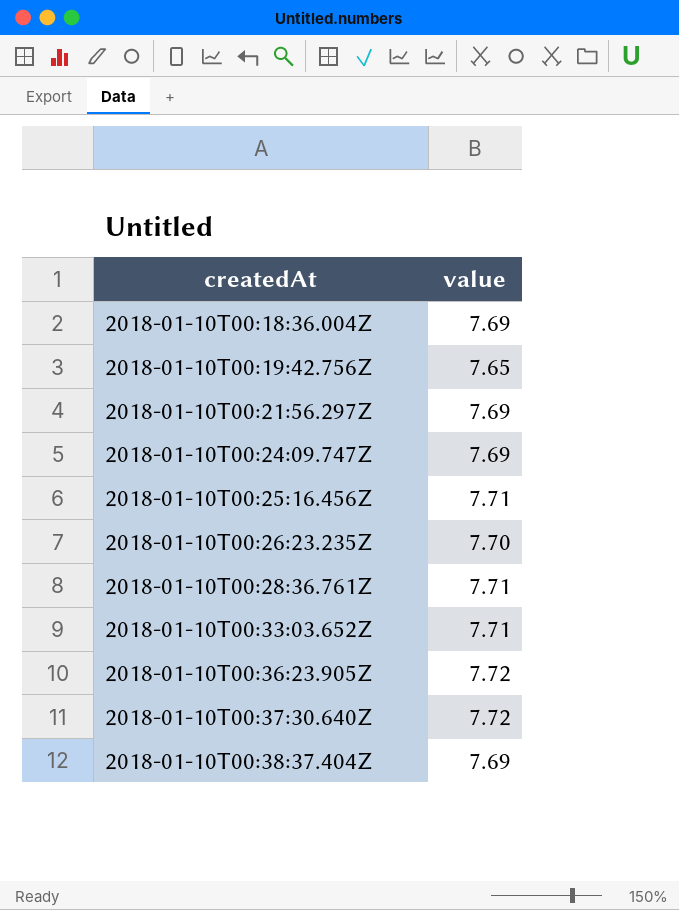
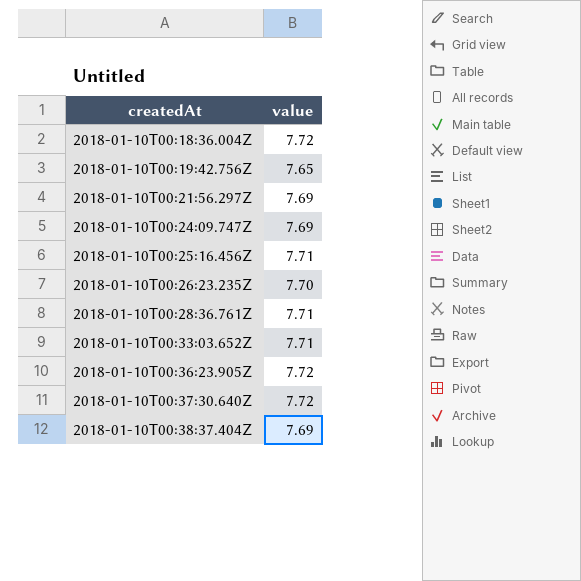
2018-01-10T00:18:36.004Z | value: 7.69 -> 7.72

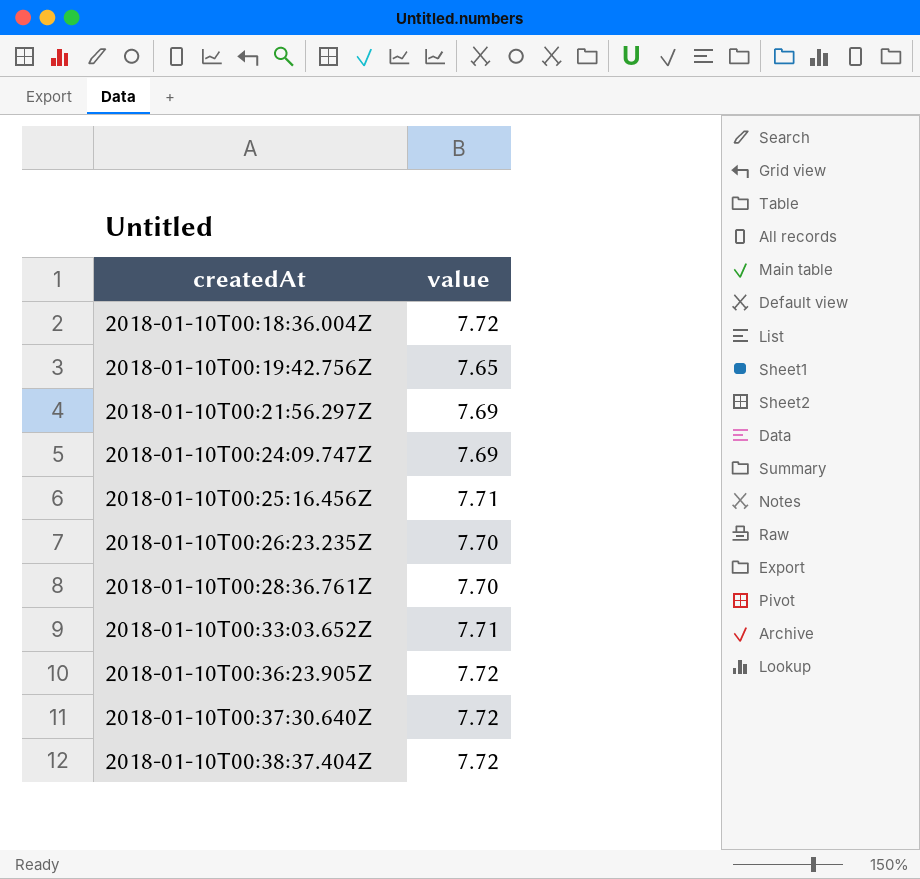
2018-01-10T00:28:36.761Z | value: 7.71 -> 7.70
2018-01-10T00:38:37.404Z | value: 7.69 -> 7.72

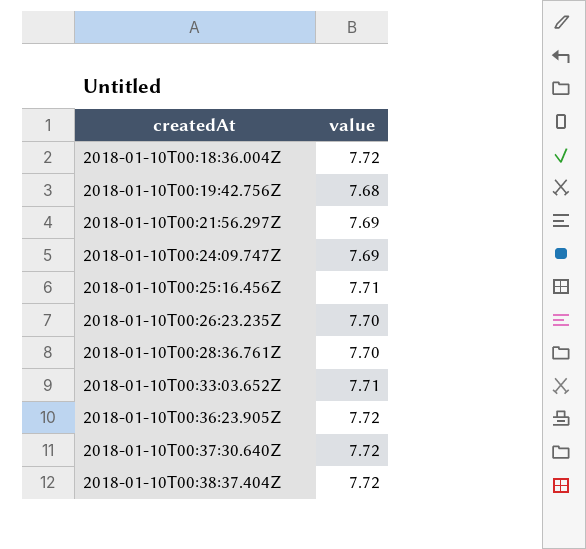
2018-01-10T00:19:42.756Z | value: 7.65 -> 7.68

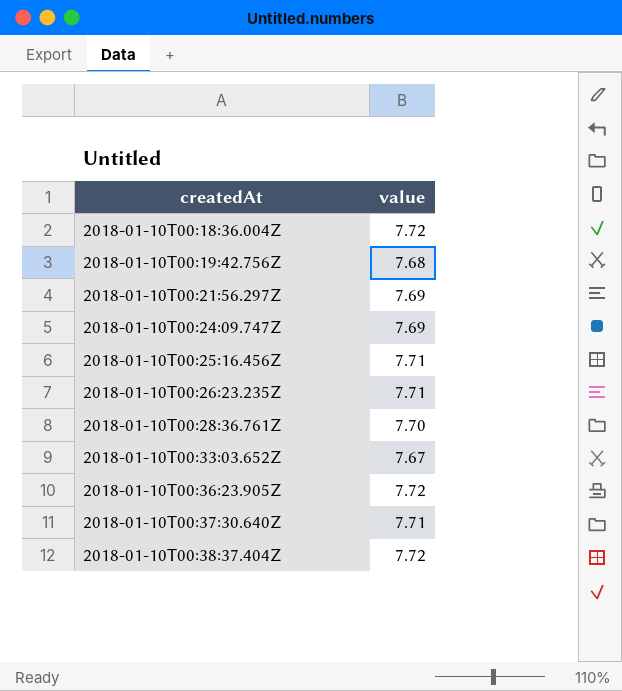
2018-01-10T00:26:23.235Z | value: 7.70 -> 7.71
2018-01-10T00:33:03.652Z | value: 7.71 -> 7.67
2018-01-10T00:37:30.640Z | value: 7.72 -> 7.71

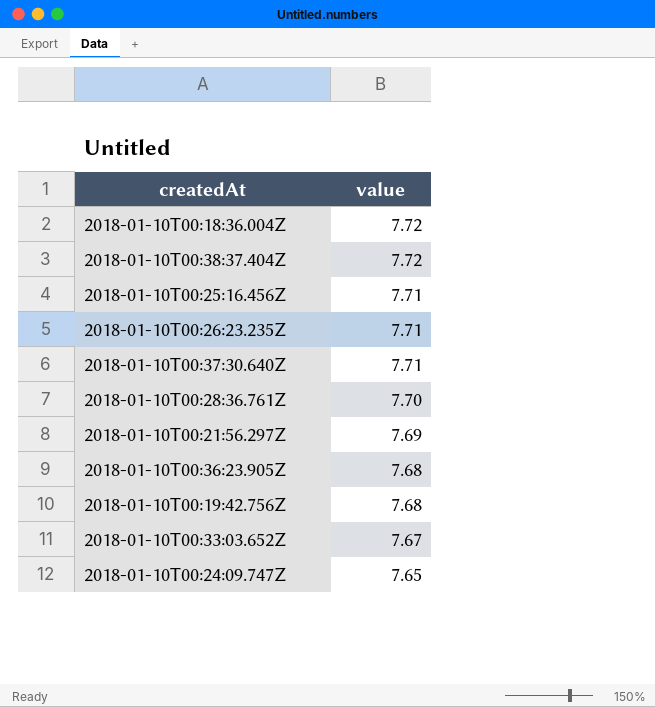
row order: createdAt ascending -> value descending
2018-01-10T00:36:23.905Z | value: 7.72 -> 7.68
2018-01-10T00:24:09.747Z | value: 7.69 -> 7.65

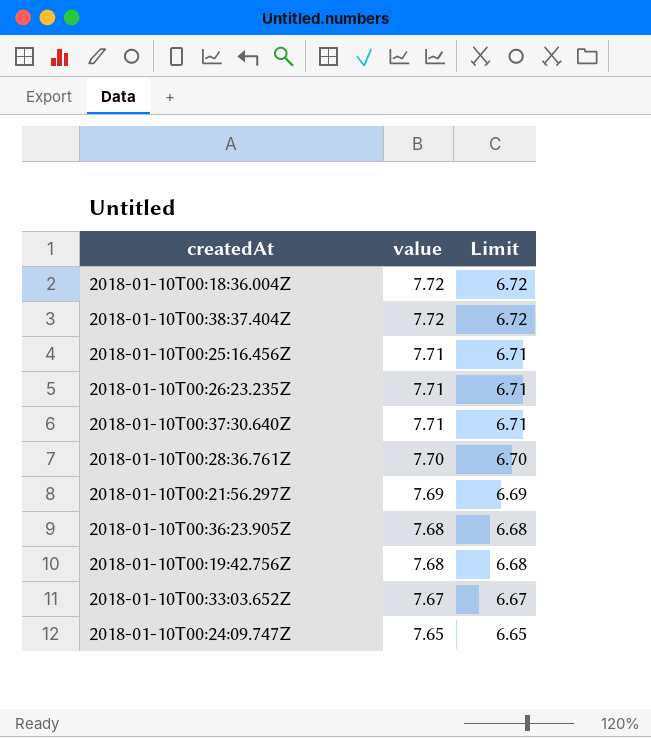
column Limit | formula: none -> [value] - 1

